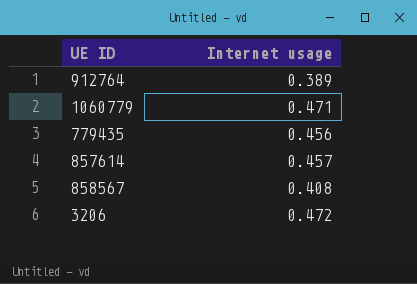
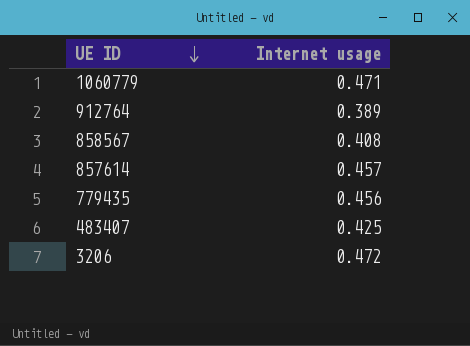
row order: none -> UE ID descending
row 483407: none -> 0.425

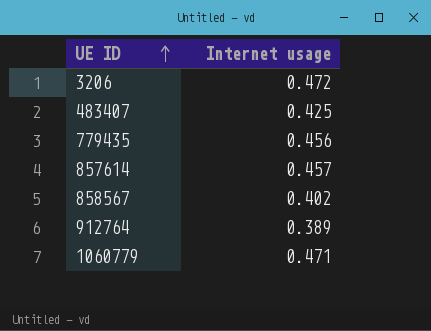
row order: UE ID descending -> UE ID ascending
858567 | Internet usage: 0.408 -> 0.402

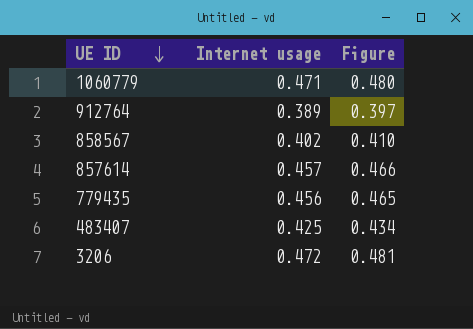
row order: UE ID ascending -> UE ID descending
column Figure | formula: none -> [Internet usage] * 1.02

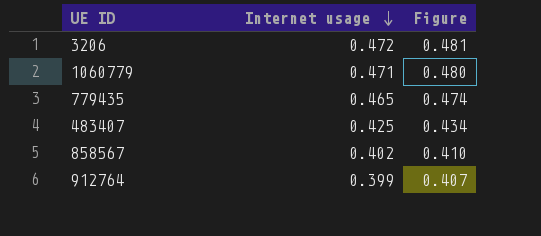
row order: UE ID descending -> Internet usage descending
row 857614: 0.457 | 0.466 -> none
779435 | Internet usage: 0.456 -> 0.465
779435 | Figure: 0.465 -> 0.474
912764 | Internet usage: 0.389 -> 0.399
912764 | Figure: 0.397 -> 0.407

